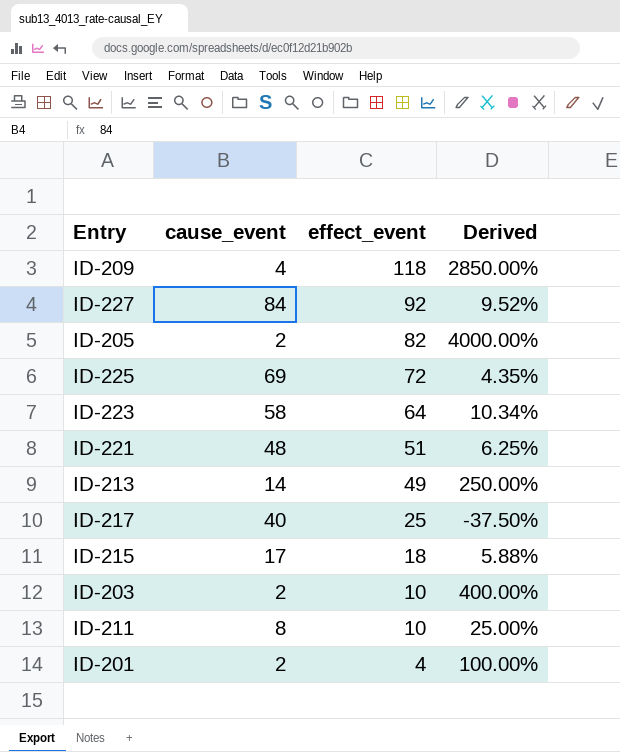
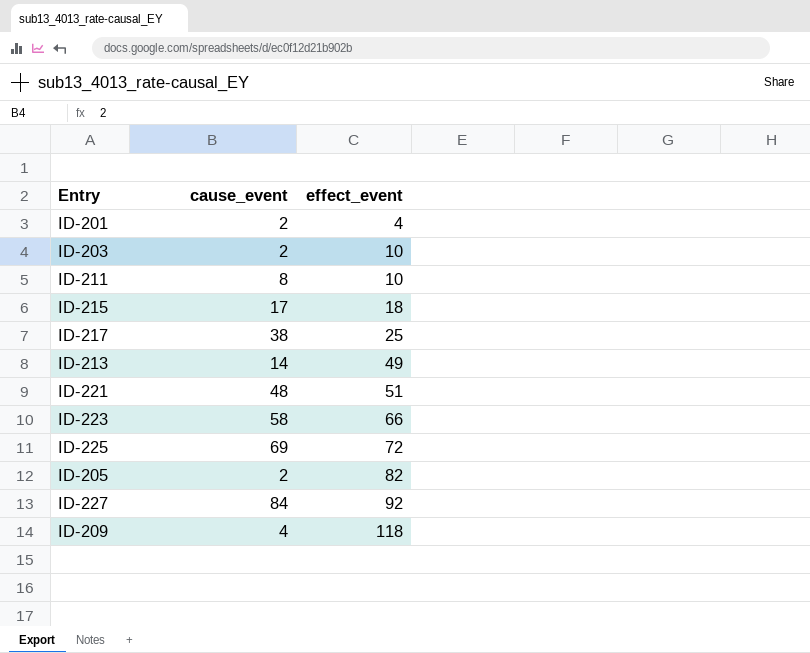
row order: effect_event descending -> effect_event ascending
column Derived | formula: ([effect_event] - [cause_event]) / [cause_event] -> none
ID-217 | cause_event: 40 -> 38
ID-223 | effect_event: 64 -> 66

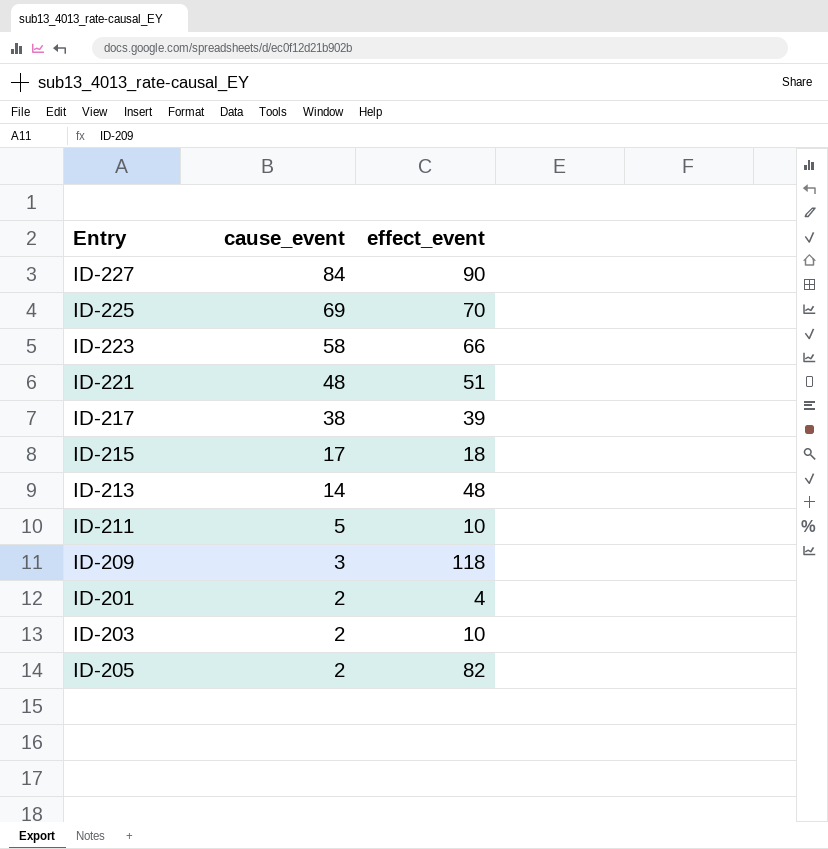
row order: effect_event ascending -> cause_event descending
ID-227 | effect_event: 92 -> 90
ID-225 | effect_event: 72 -> 70
ID-217 | effect_event: 25 -> 39
ID-213 | effect_event: 49 -> 48
ID-211 | cause_event: 8 -> 5
ID-209 | cause_event: 4 -> 3

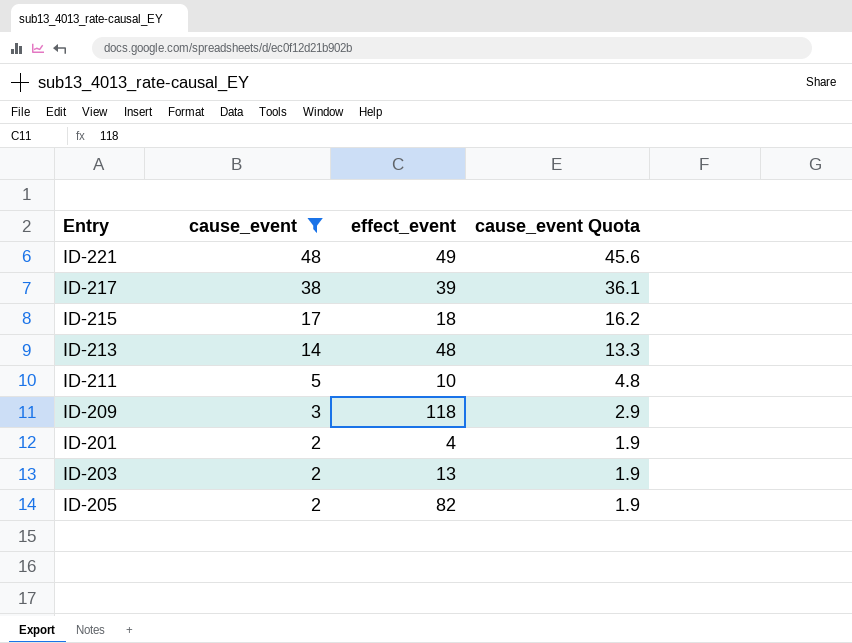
filter: none -> cause_event <= 48
column cause_event Quota | formula: none -> [cause_event] * 0.95
ID-221 | effect_event: 51 -> 49
ID-203 | effect_event: 10 -> 13

